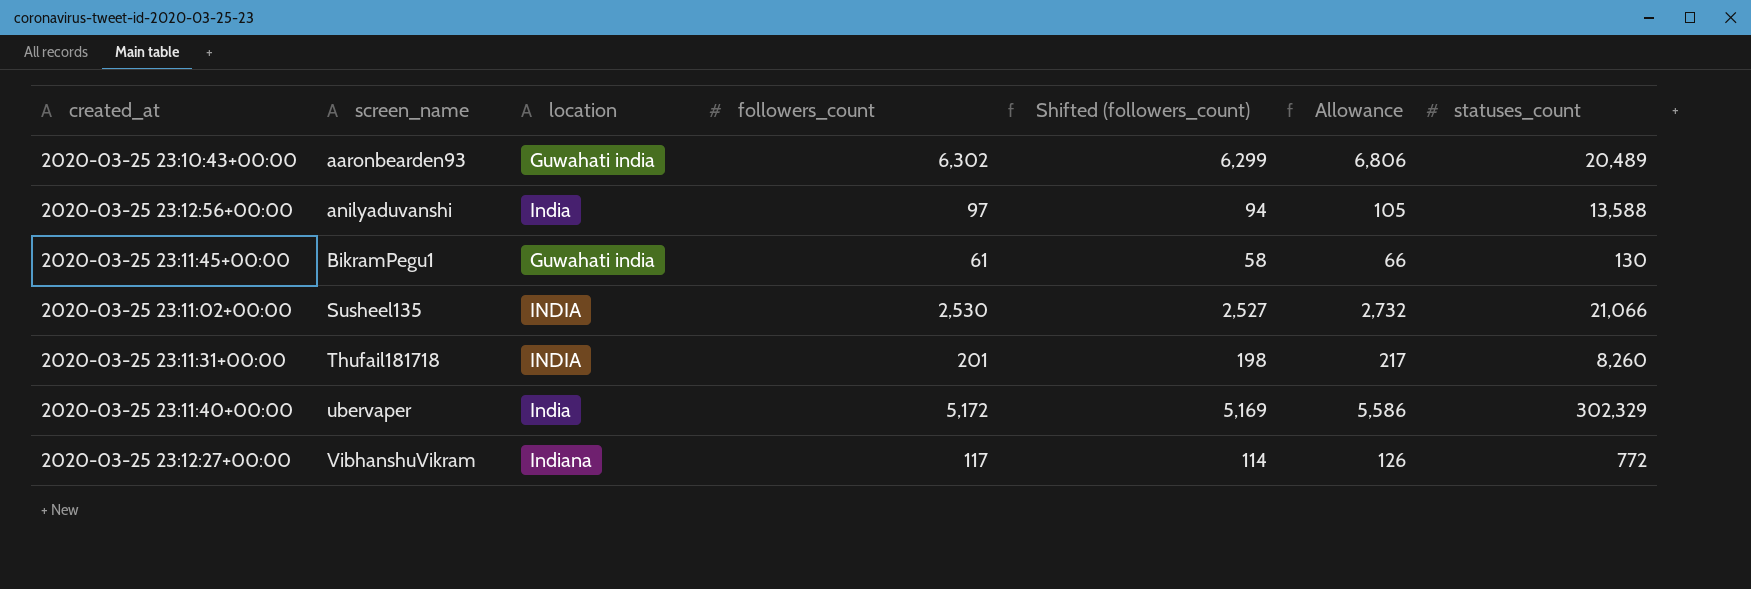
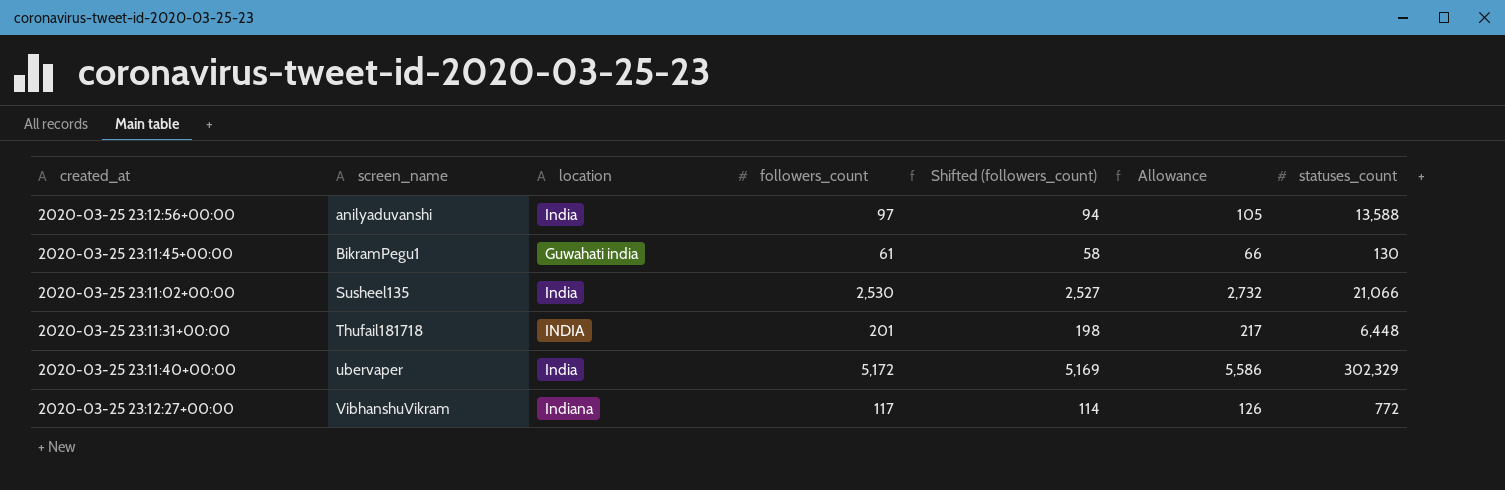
row 2020-03-25 23:10:43+00:00: aaronbearden93 | Guwahati india | 6,302 | 6,299 | 6,806 | 20,489 -> none
2020-03-25 23:11:02+00:00 | location: INDIA -> India
2020-03-25 23:11:31+00:00 | statuses_count: 8,260 -> 6,448

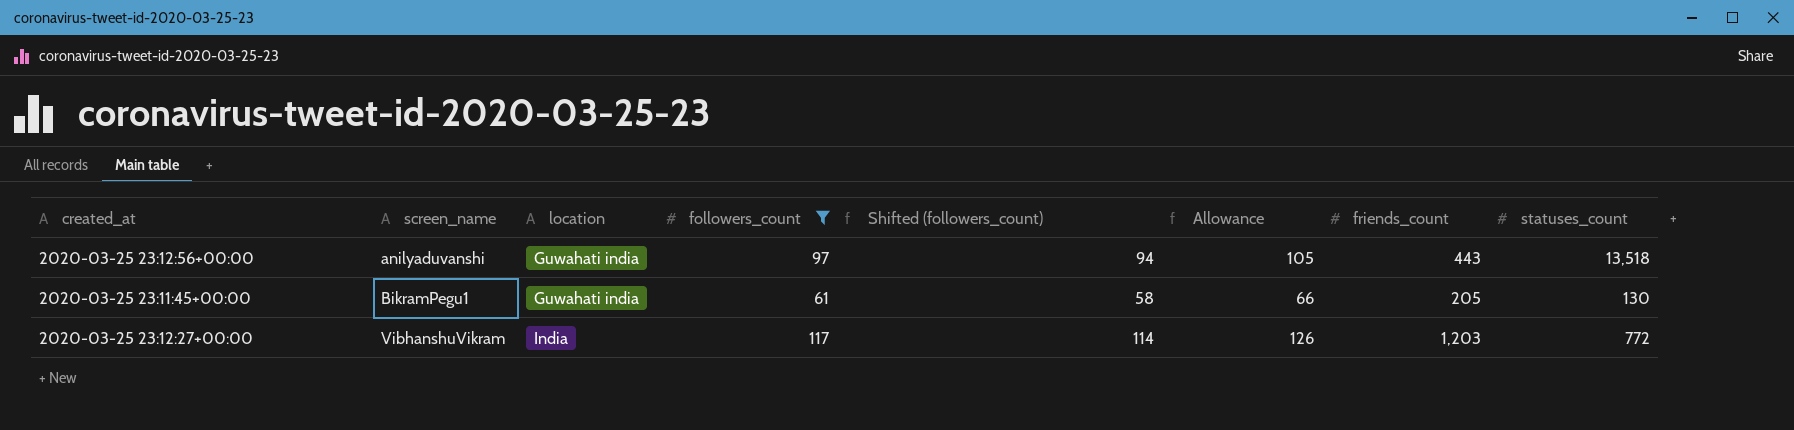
filter: none -> followers_count <= 117
column friends_count | position: none -> 7
2020-03-25 23:12:56+00:00 | location: India -> Guwahati india
2020-03-25 23:12:56+00:00 | statuses_count: 13,588 -> 13,518
2020-03-25 23:12:27+00:00 | location: Indiana -> India

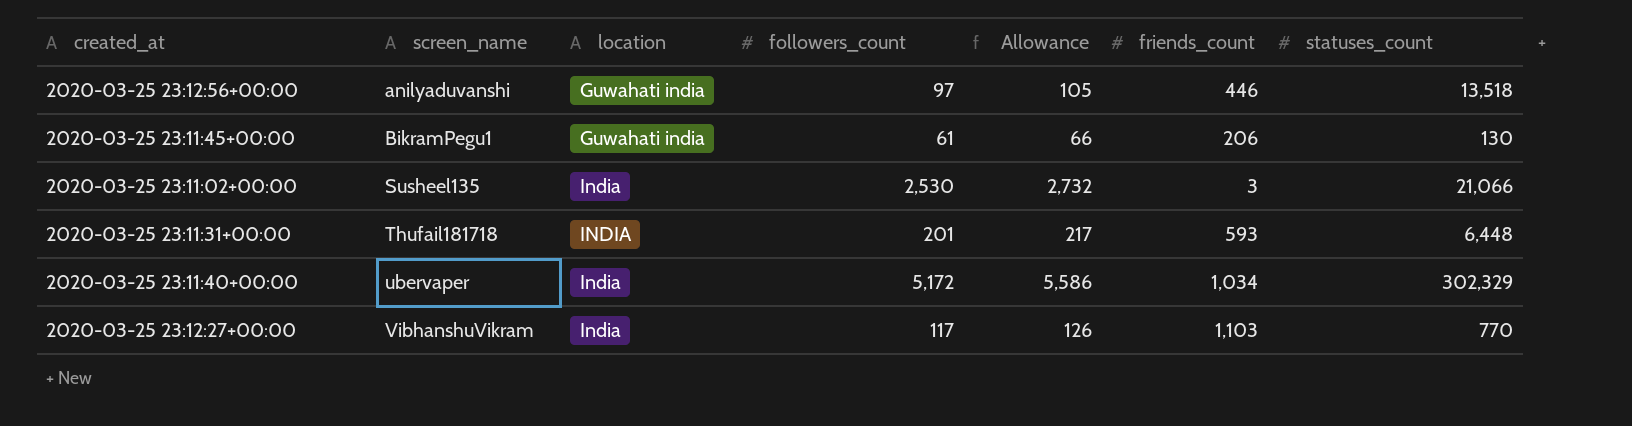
filter: followers_count <= 117 -> none
column Shifted (followers_count) | formula: [followers_count] - 3 -> none
2020-03-25 23:12:56+00:00 | friends_count: 443 -> 446
2020-03-25 23:11:45+00:00 | friends_count: 205 -> 206
2020-03-25 23:12:27+00:00 | friends_count: 1,203 -> 1,103
2020-03-25 23:12:27+00:00 | statuses_count: 772 -> 770

